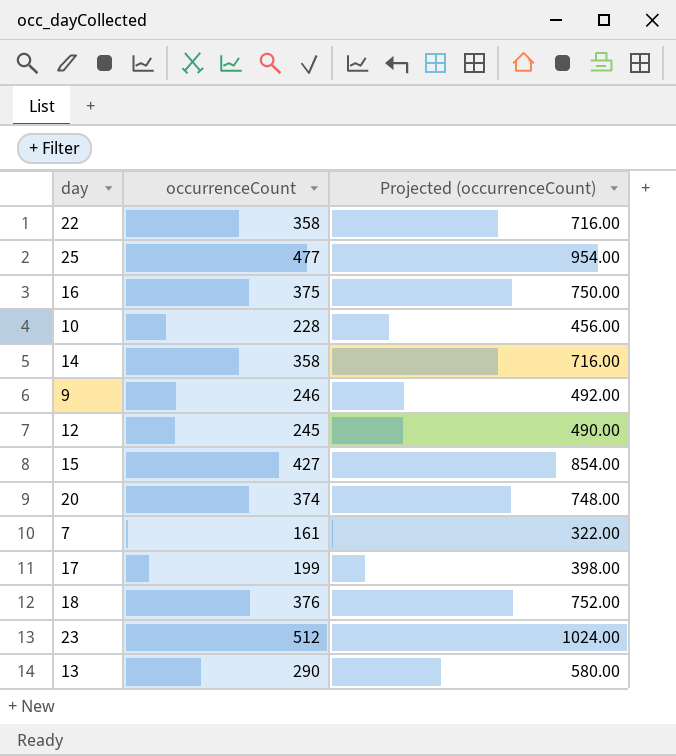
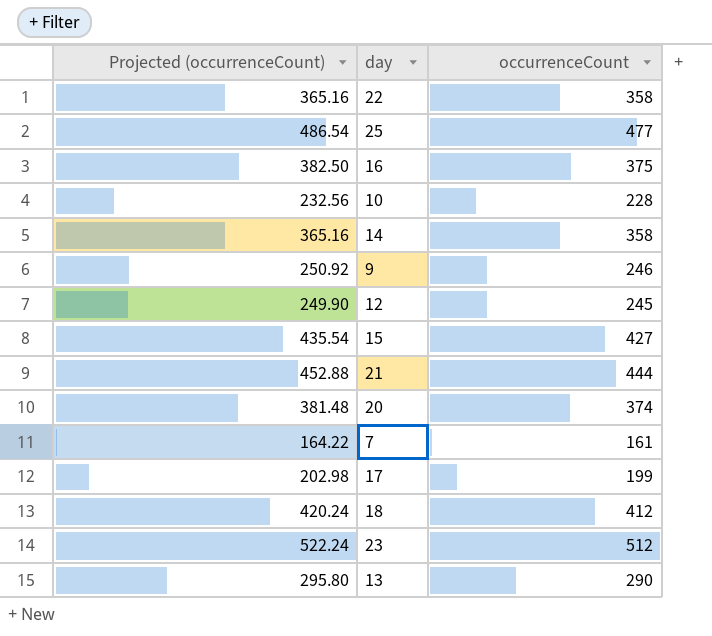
column Projected (occurrenceCount) | formula: [occurrenceCount] * 2 -> [occurrenceCount] * 1.02
column Projected (occurrenceCount) | position: 3 -> 1
row 21: none -> 452.88 | 444
18 | occurrenceCount: 376 -> 412

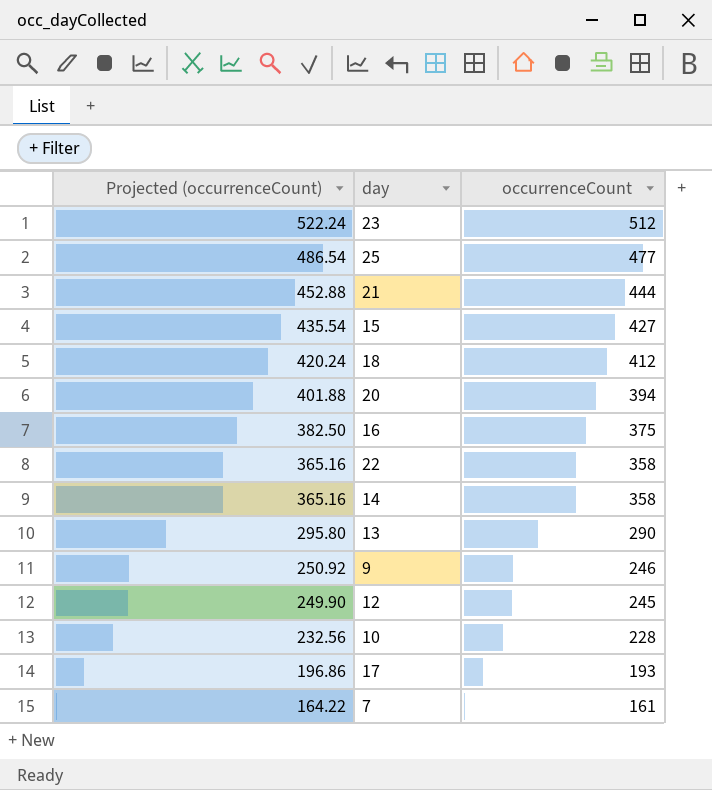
row order: none -> Projected (occurrenceCount) descending
20 | Projected (occurrenceCount): 381.48 -> 401.88
20 | occurrenceCount: 374 -> 394
17 | Projected (occurrenceCount): 202.98 -> 196.86
17 | occurrenceCount: 199 -> 193

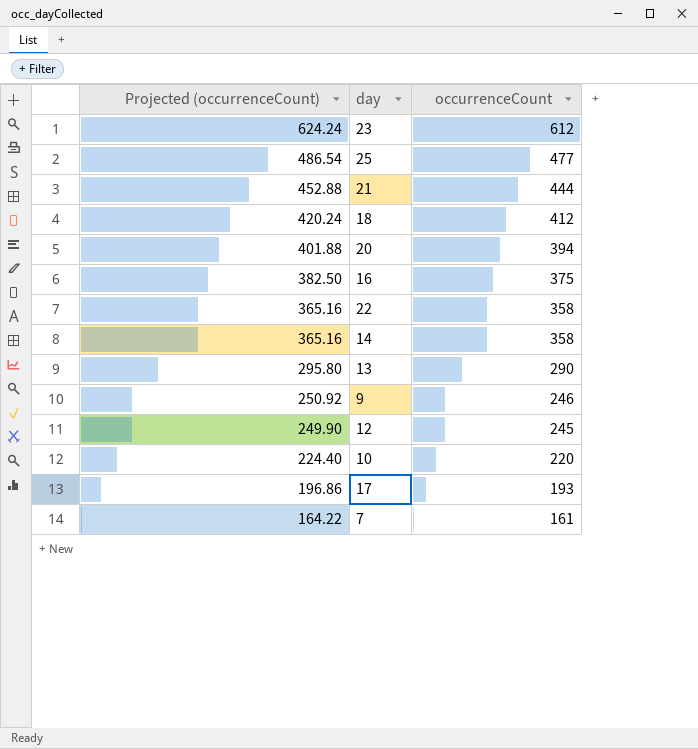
row 15: 435.54 | 427 -> none
23 | Projected (occurrenceCount): 522.24 -> 624.24
23 | occurrenceCount: 512 -> 612
10 | Projected (occurrenceCount): 232.56 -> 224.40
10 | occurrenceCount: 228 -> 220

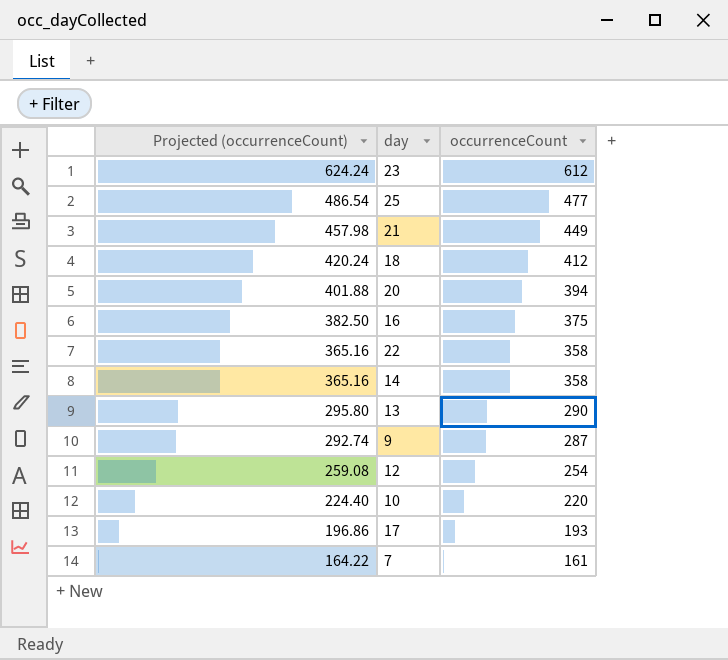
21 | Projected (occurrenceCount): 452.88 -> 457.98
21 | occurrenceCount: 444 -> 449
9 | Projected (occurrenceCount): 250.92 -> 292.74
9 | occurrenceCount: 246 -> 287
12 | Projected (occurrenceCount): 249.90 -> 259.08
12 | occurrenceCount: 245 -> 254

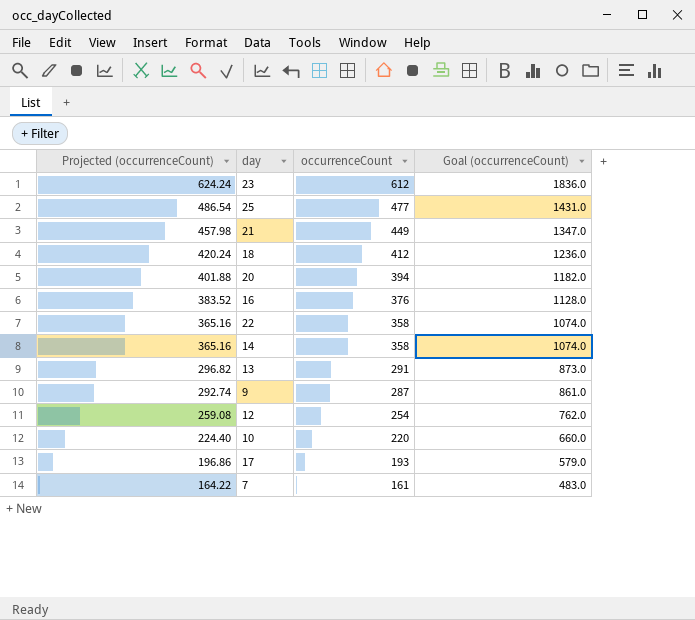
column Goal (occurrenceCount) | formula: none -> [occurrenceCount] * 3
16 | Projected (occurrenceCount): 382.50 -> 383.52
16 | occurrenceCount: 375 -> 376
13 | Projected (occurrenceCount): 295.80 -> 296.82
13 | occurrenceCount: 290 -> 291

